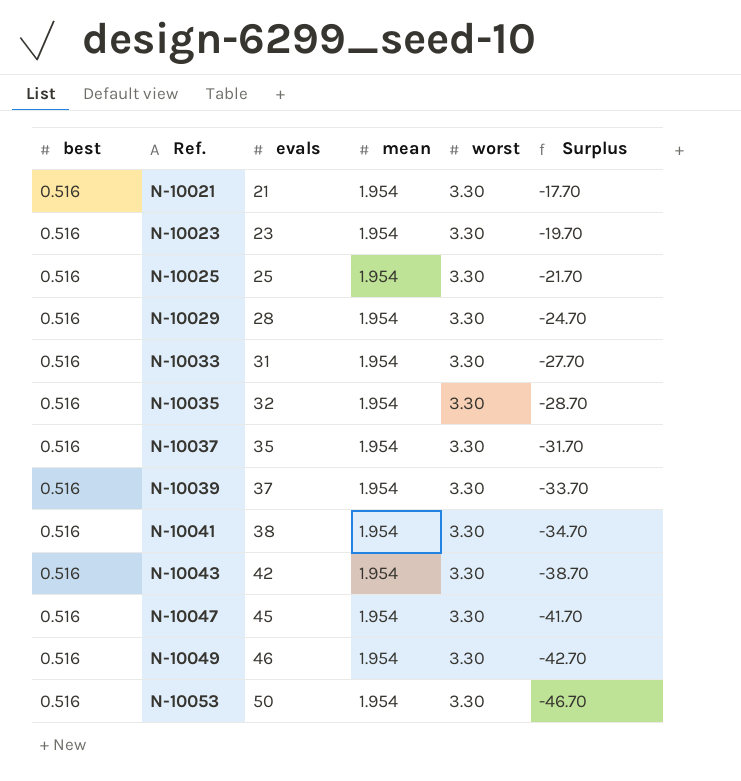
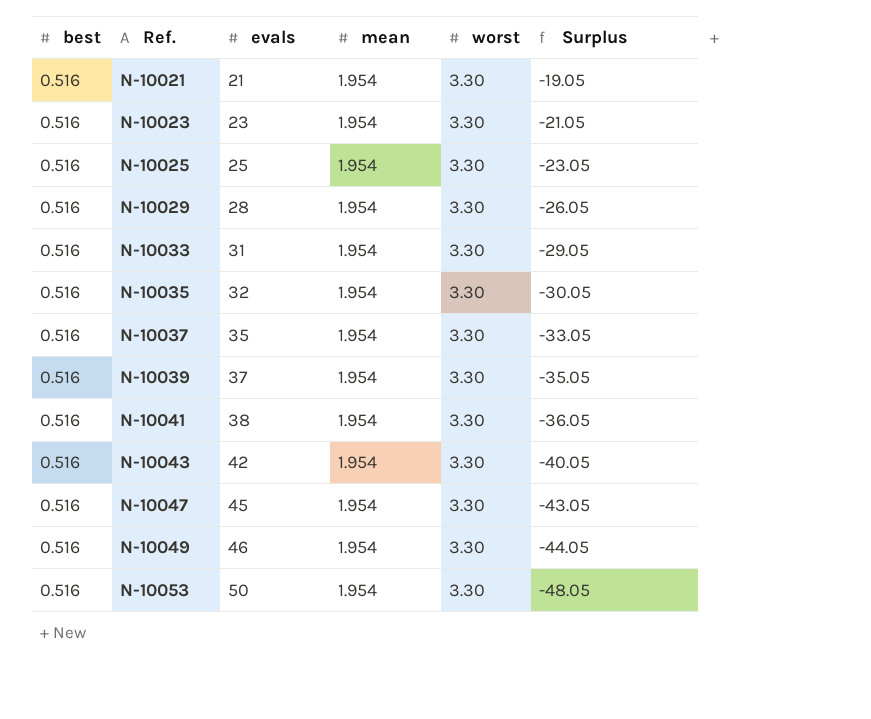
column Surplus | formula: [worst] - [evals] -> [mean] - [evals]

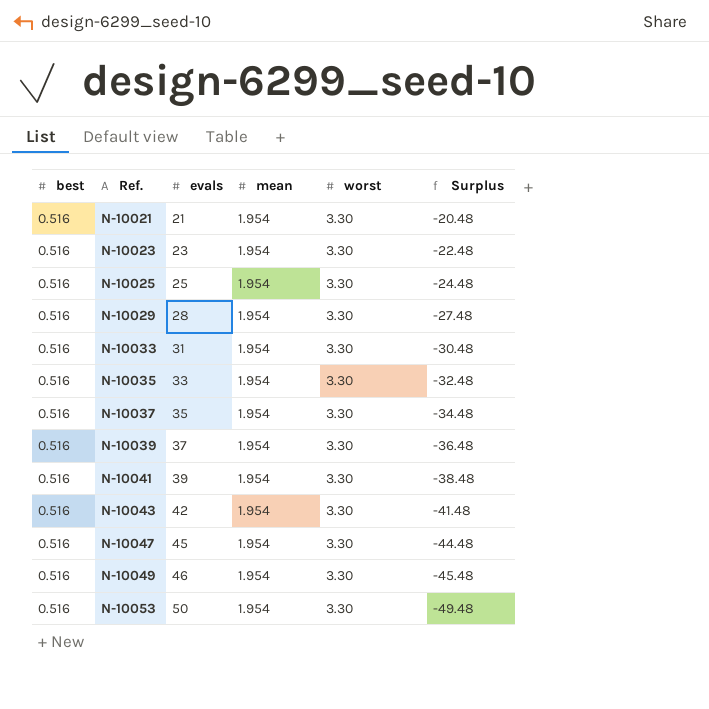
column Surplus | formula: [mean] - [evals] -> [best] - [evals]
N-10035 | evals: 32 -> 33
N-10041 | evals: 38 -> 39

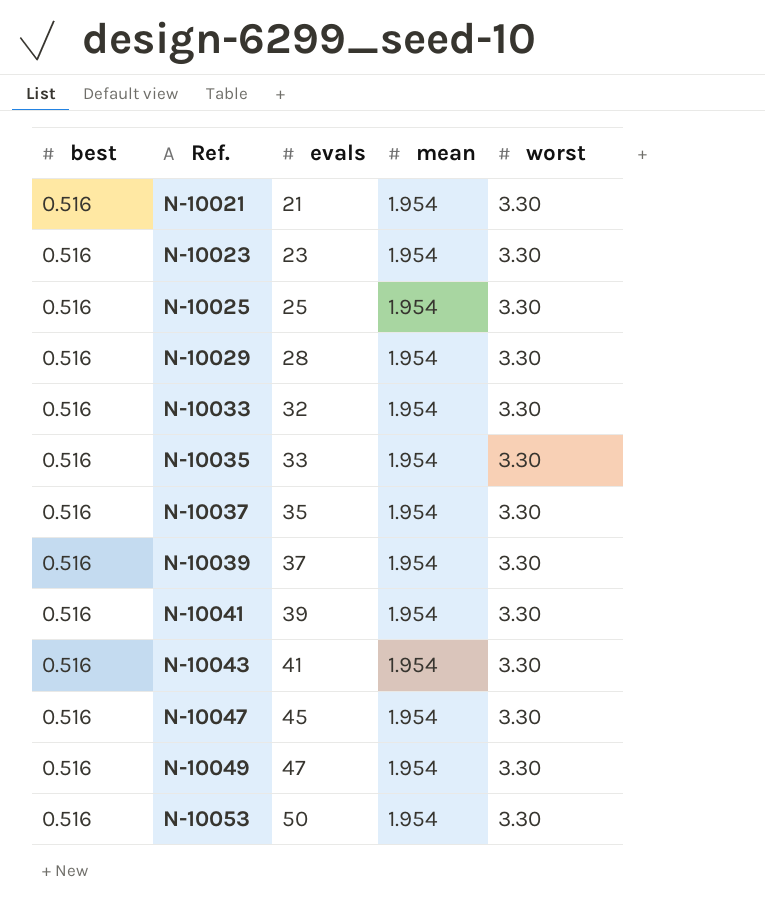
column Surplus | formula: [best] - [evals] -> none
N-10033 | evals: 31 -> 32
N-10043 | evals: 42 -> 41
N-10049 | evals: 46 -> 47

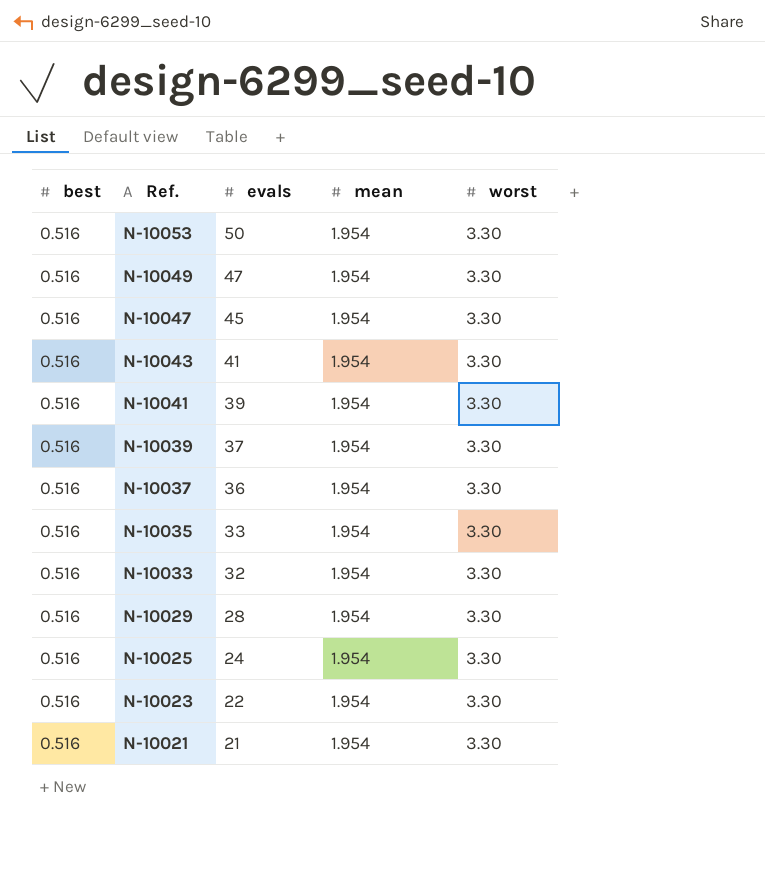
row order: Ref. ascending -> Ref. descending
N-10037 | evals: 35 -> 36
N-10025 | evals: 25 -> 24
N-10023 | evals: 23 -> 22

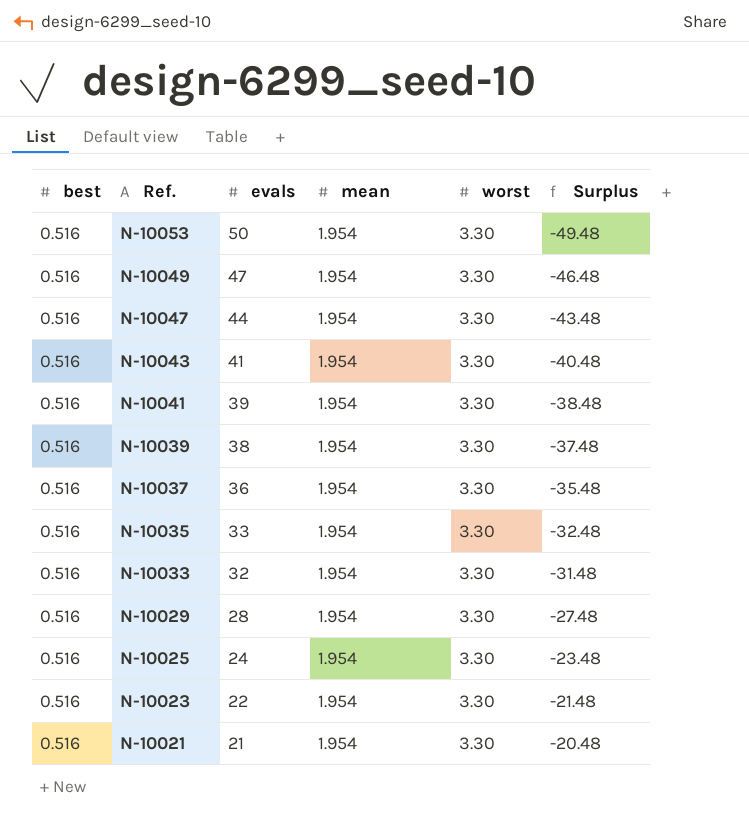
column Surplus | formula: none -> [best] - [evals]
N-10047 | evals: 45 -> 44
N-10039 | evals: 37 -> 38

